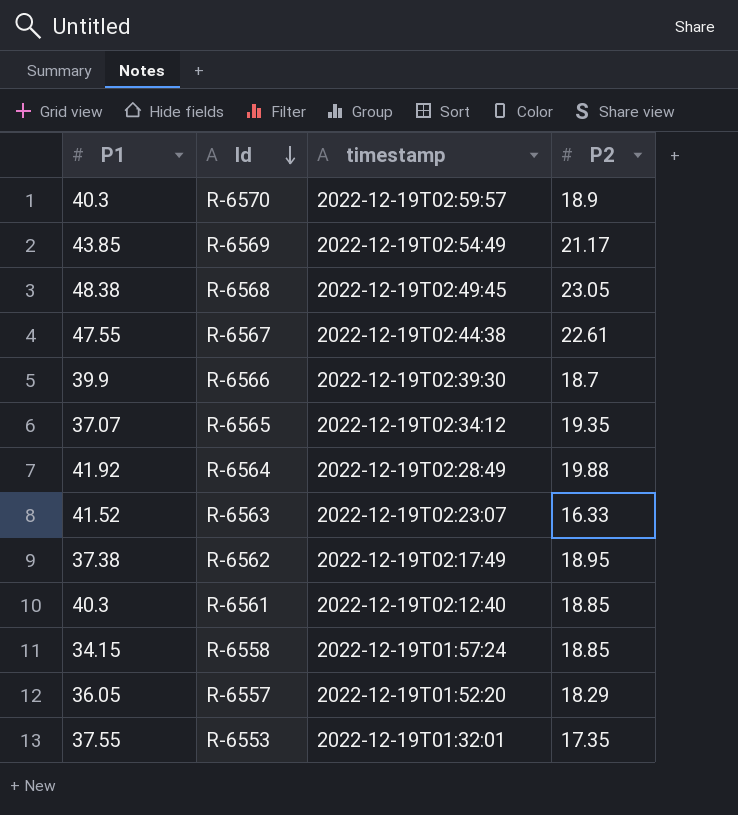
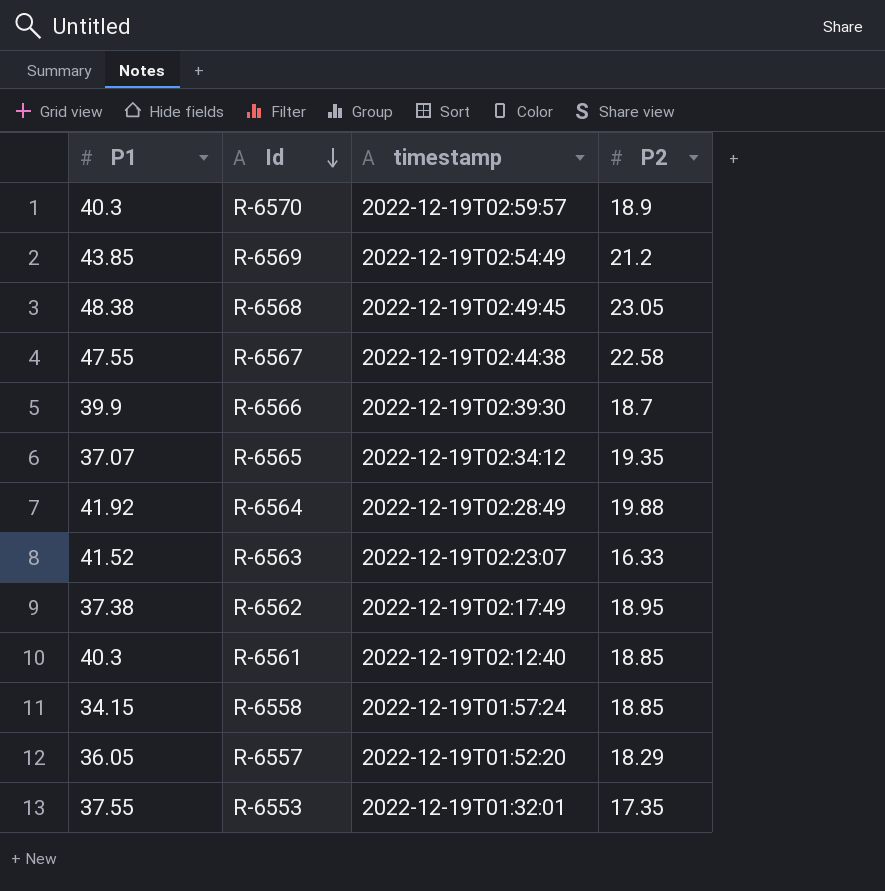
R-6569 | P2: 21.17 -> 21.2
R-6567 | P2: 22.61 -> 22.58

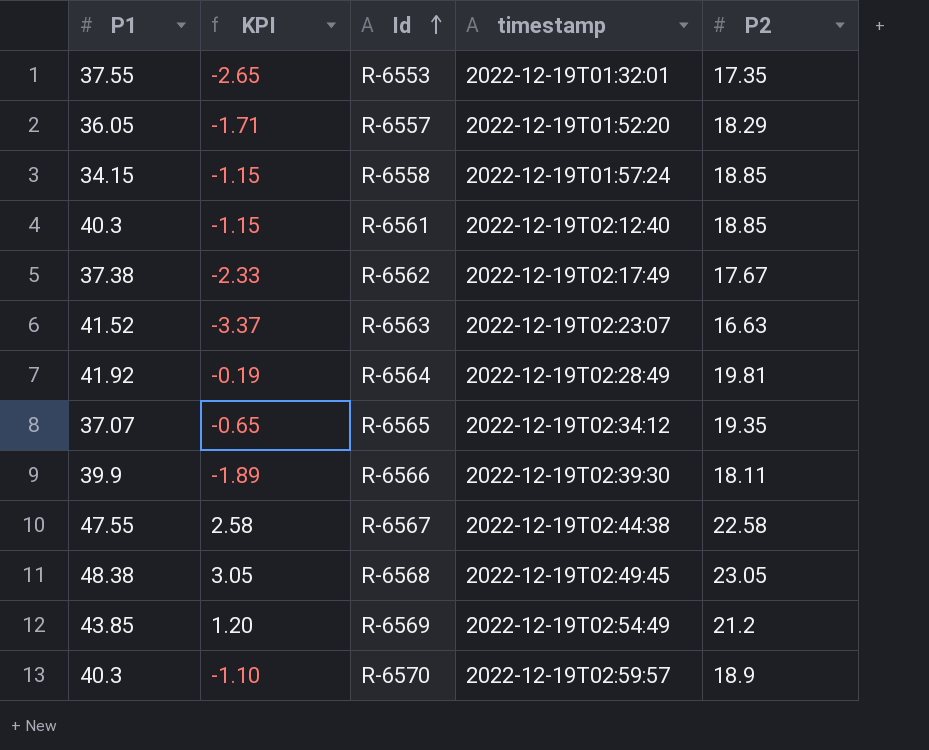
row order: Id descending -> Id ascending
column KPI | formula: none -> [P2] - 20
R-6562 | P2: 18.95 -> 17.67
R-6563 | P2: 16.33 -> 16.63
R-6564 | P2: 19.88 -> 19.81
R-6566 | P2: 18.7 -> 18.11

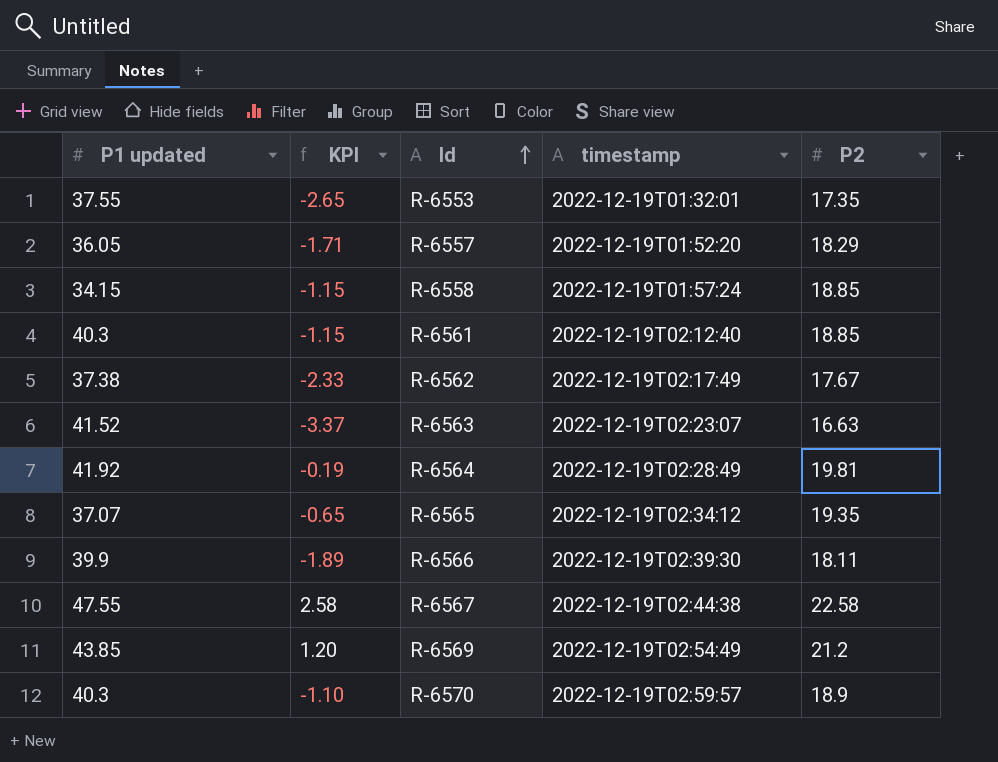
column name: P1 -> P1 updated
row R-6568: 48.38 | 3.05 | 2022-12-19T02:49:45 | 23.05 -> none

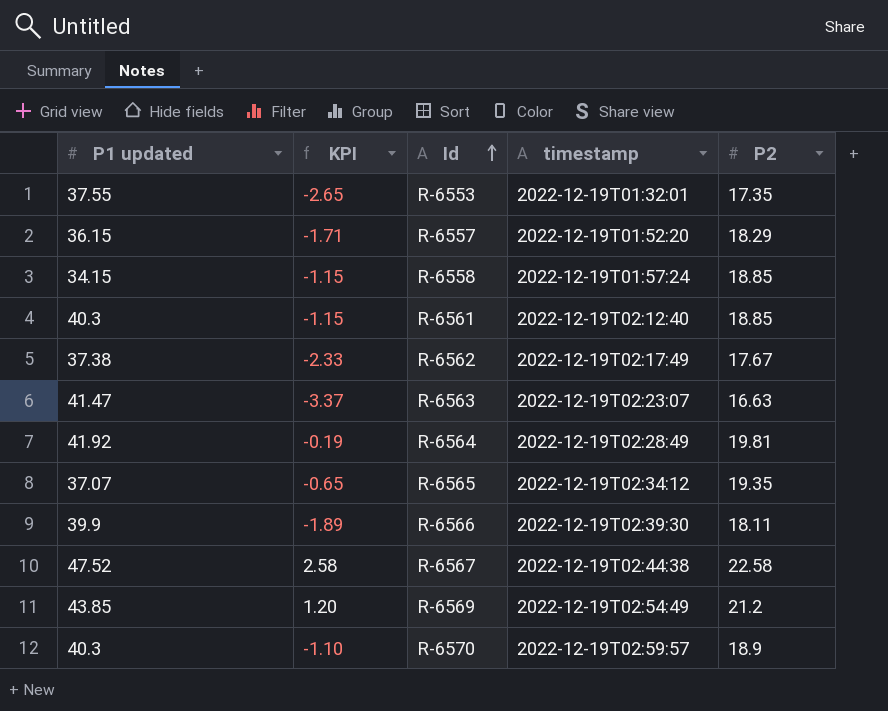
R-6557 | P1 updated: 36.05 -> 36.15
R-6563 | P1 updated: 41.52 -> 41.47
R-6567 | P1 updated: 47.55 -> 47.52

